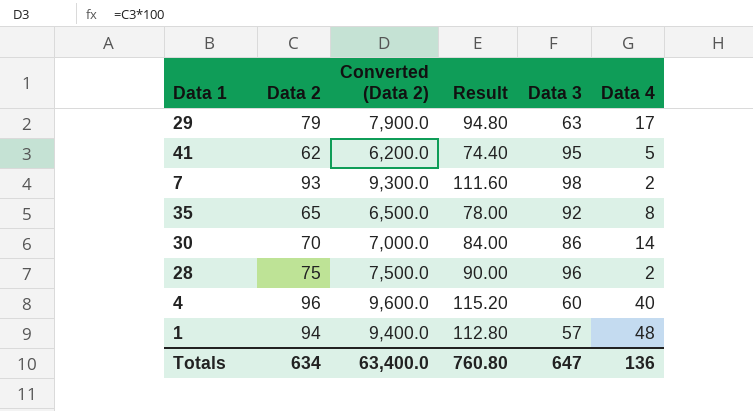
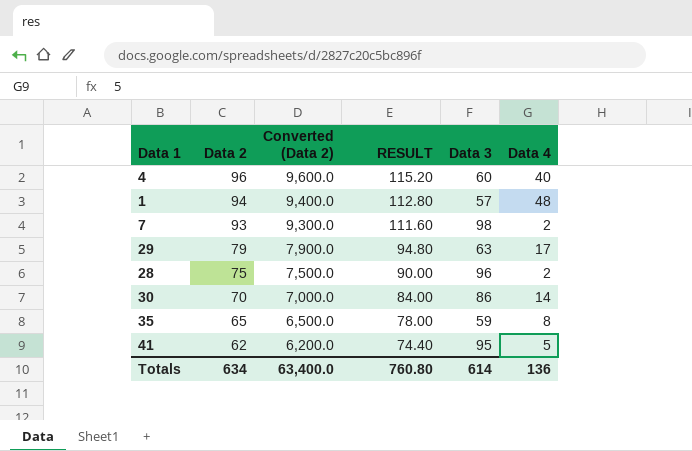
row order: none -> Data 2 descending
column name: Result -> RESULT
35 | Data 3: 92 -> 59
Totals | Data 3: 647 -> 614

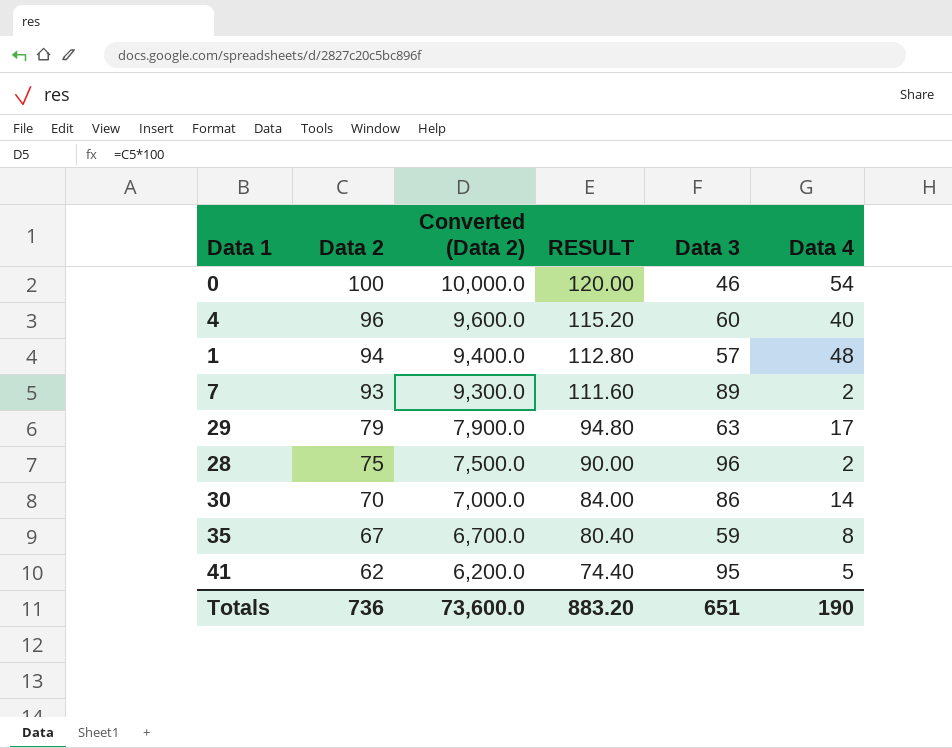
row 0: none -> 100 | 10,000.0 | 120.00 | 46 | 54
7 | Data 3: 98 -> 89
35 | Data 2: 65 -> 67
35 | Converted (Data 2): 6,500.0 -> 6,700.0
35 | RESULT: 78.00 -> 80.40
Totals | Data 2: 634 -> 736
Totals | Converted (Data 2): 63,400.0 -> 73,600.0
Totals | RESULT: 760.80 -> 883.20
Totals | Data 3: 614 -> 651
Totals | Data 4: 136 -> 190

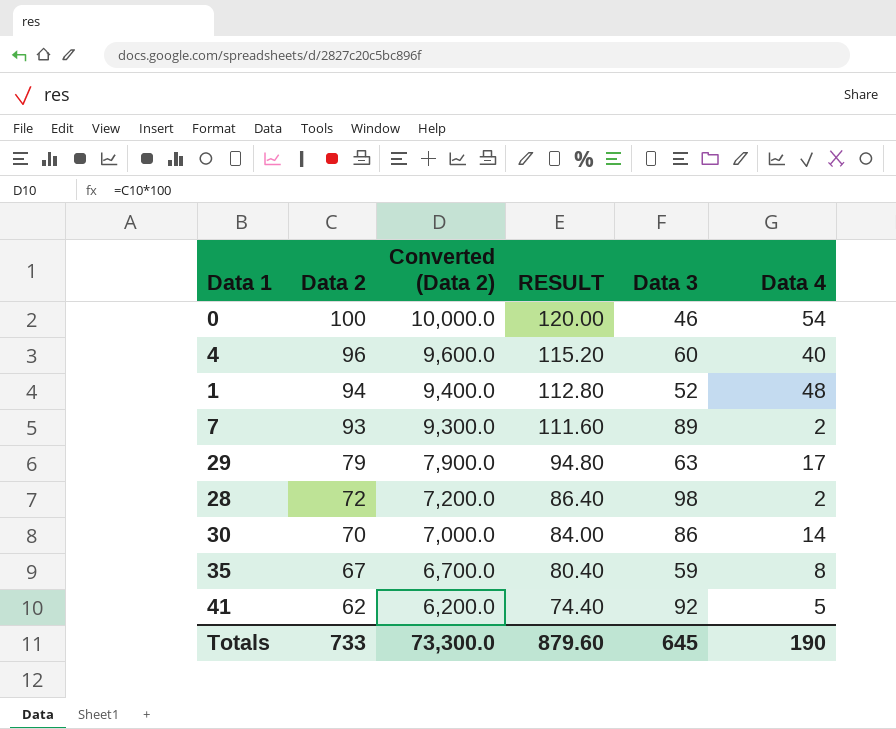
1 | Data 3: 57 -> 52
28 | Data 2: 75 -> 72
28 | Converted (Data 2): 7,500.0 -> 7,200.0
28 | RESULT: 90.00 -> 86.40
28 | Data 3: 96 -> 98
41 | Data 3: 95 -> 92
Totals | Data 2: 736 -> 733
Totals | Converted (Data 2): 73,600.0 -> 73,300.0
Totals | RESULT: 883.20 -> 879.60
Totals | Data 3: 651 -> 645

